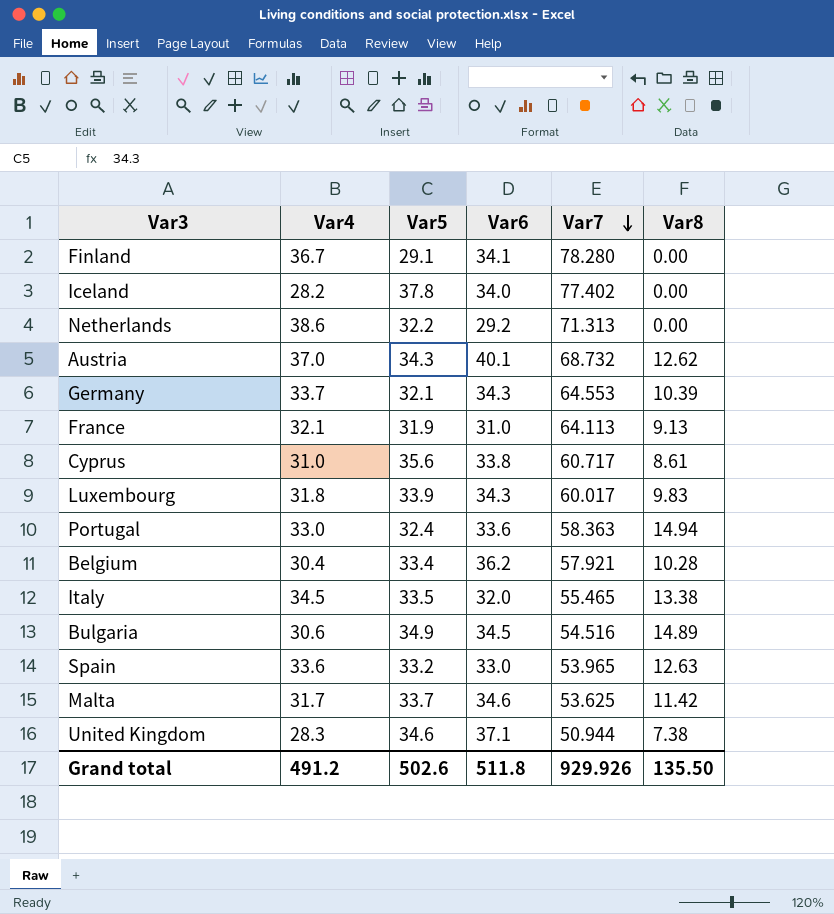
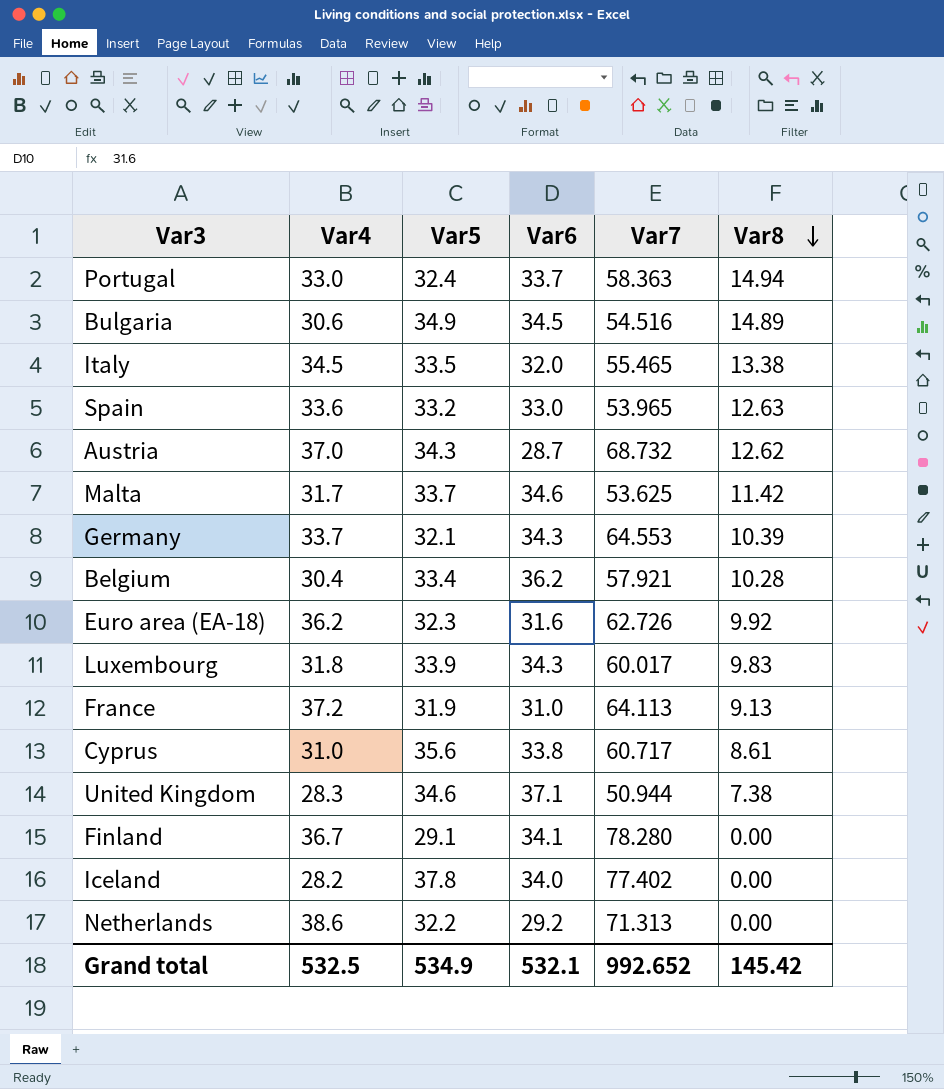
row order: Var7 descending -> Var8 descending
Portugal | Var6: 33.6 -> 33.7
Austria | Var6: 40.1 -> 28.7
row Euro area (EA-18): none -> 36.2 | 32.3 | 31.6 | 62.726 | 9.92
France | Var4: 32.1 -> 37.2
Grand total | Var4: 491.2 -> 532.5
Grand total | Var5: 502.6 -> 534.9
Grand total | Var6: 511.8 -> 532.1
Grand total | Var7: 929.926 -> 992.652
Grand total | Var8: 135.50 -> 145.42

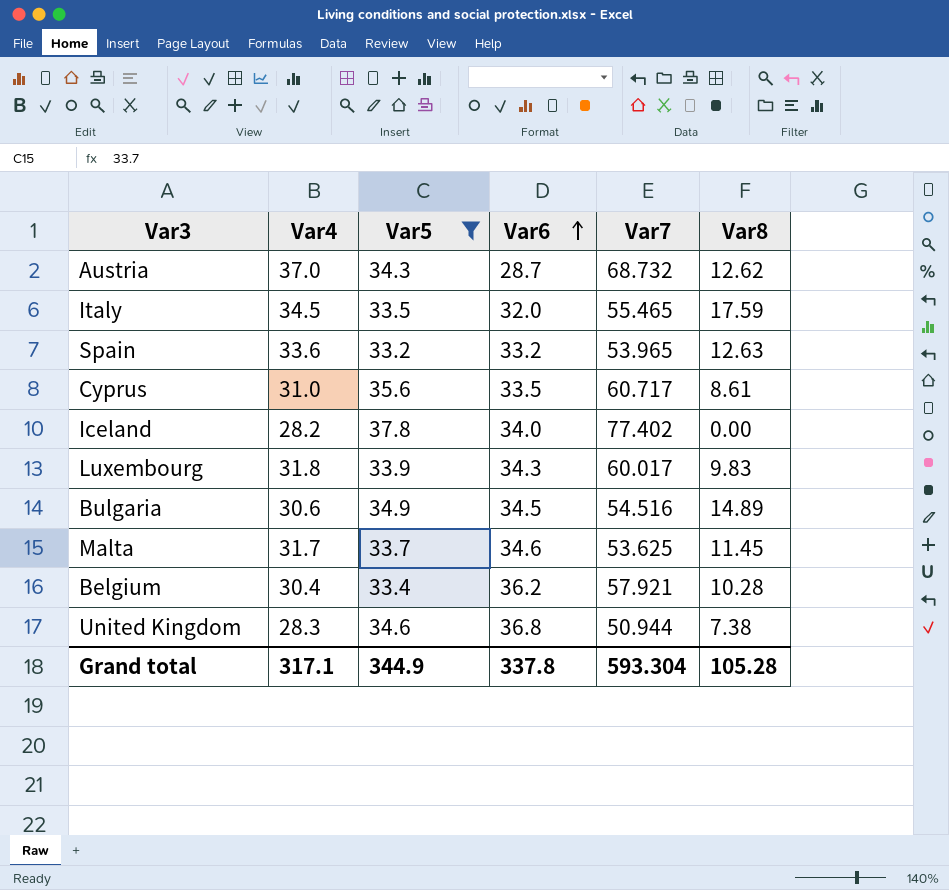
filter: none -> Var5 >= 33.2
row order: Var8 descending -> Var6 ascending
Italy | Var8: 13.38 -> 17.59
Spain | Var6: 33.0 -> 33.2
Cyprus | Var6: 33.8 -> 33.5
Malta | Var8: 11.42 -> 11.45
United Kingdom | Var6: 37.1 -> 36.8
Grand total | Var4: 532.5 -> 317.1
Grand total | Var5: 534.9 -> 344.9
Grand total | Var6: 532.1 -> 337.8
Grand total | Var7: 992.652 -> 593.304
Grand total | Var8: 145.42 -> 105.28

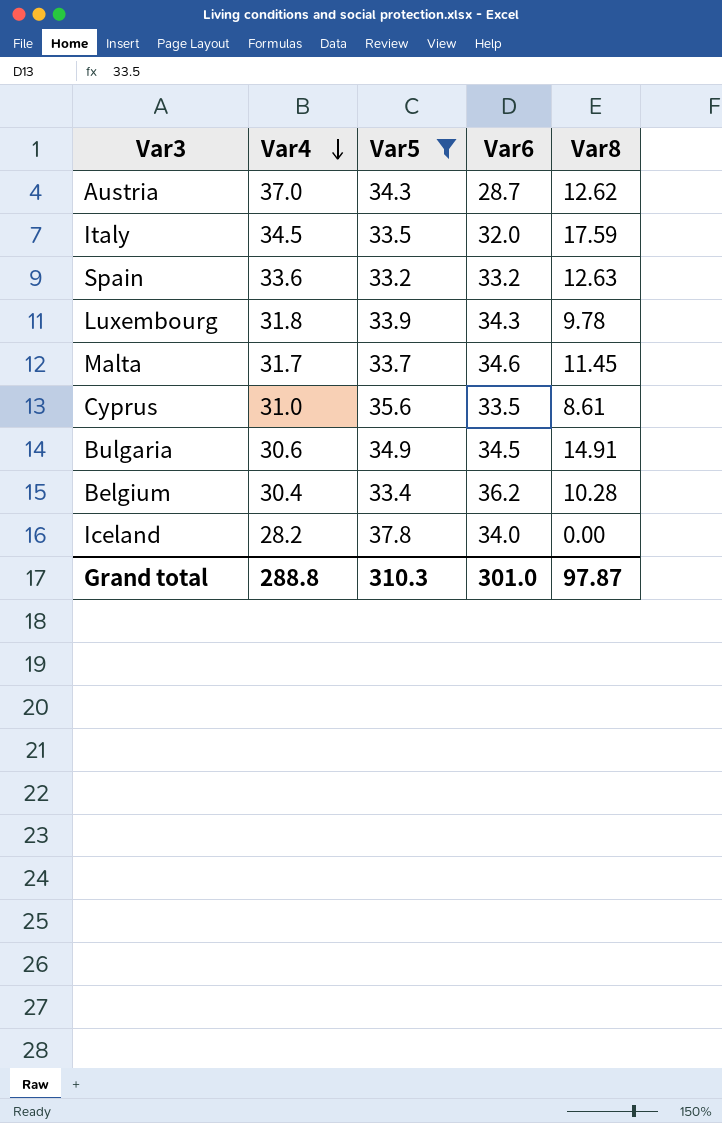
row order: Var6 ascending -> Var4 descending
column Var7 | position: 5 -> none
row United Kingdom: 28.3 | 34.6 | 36.8 | 50.944 | 7.38 -> none
Luxembourg | Var8: 9.83 -> 9.78
Bulgaria | Var8: 14.89 -> 14.91
Grand total | Var4: 317.1 -> 288.8
Grand total | Var5: 344.9 -> 310.3
Grand total | Var6: 337.8 -> 301.0
Grand total | Var8: 105.28 -> 97.87

